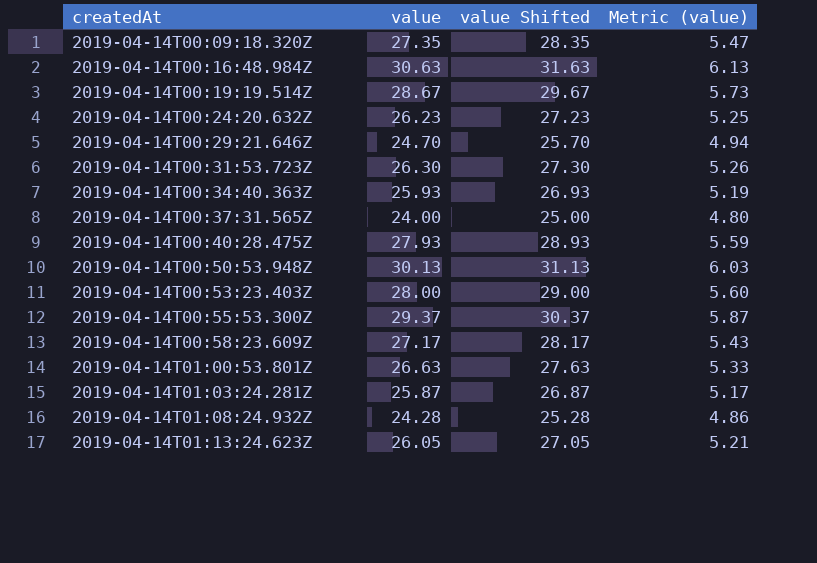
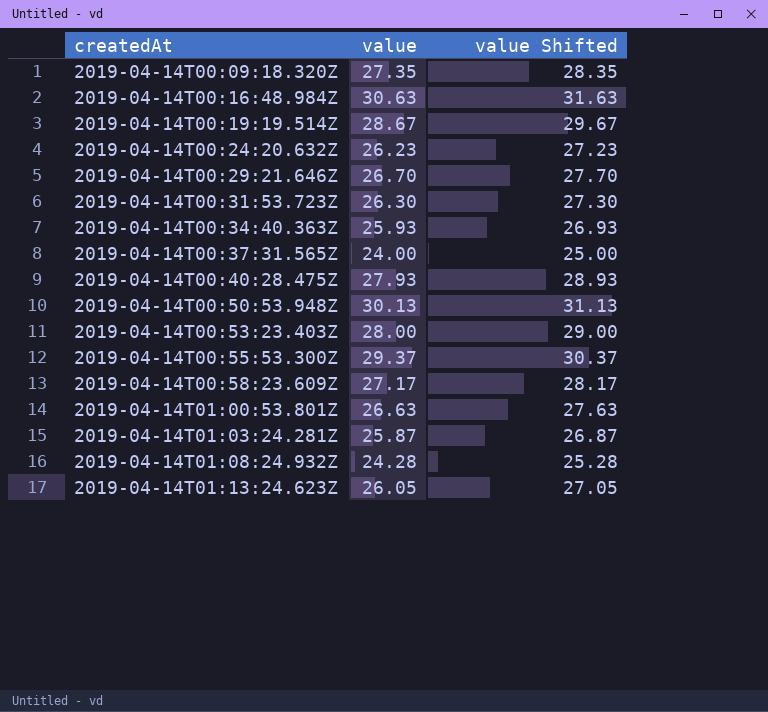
column Metric (value) | formula: [value] * 0.2 -> none
2019-04-14T00:29:21.646Z | value: 24.70 -> 26.70
2019-04-14T00:29:21.646Z | value Shifted: 25.70 -> 27.70

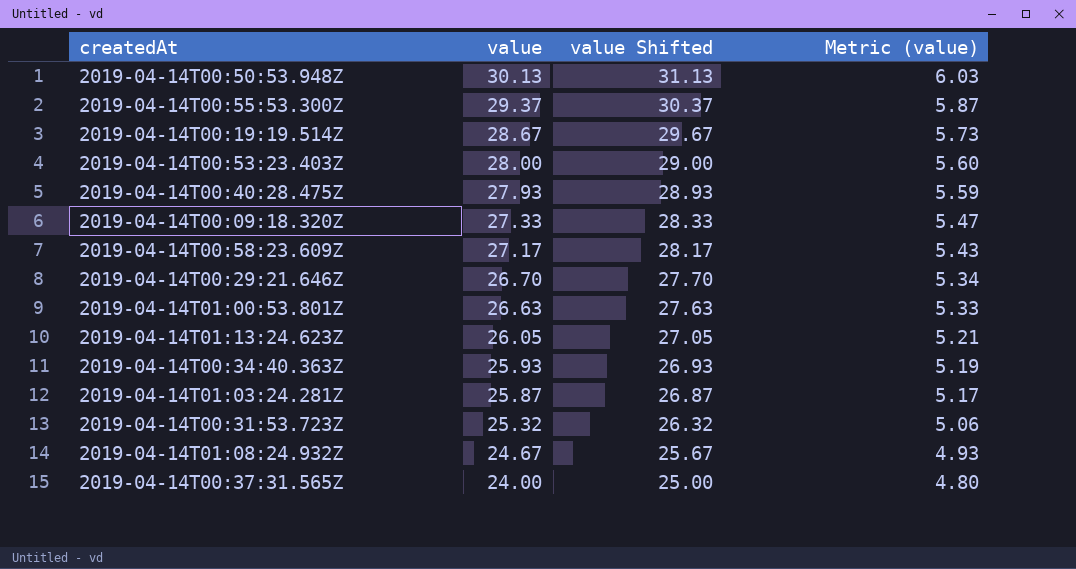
row order: createdAt ascending -> value descending
column Metric (value) | formula: none -> [value] * 0.2
row 2019-04-14T00:16:48.984Z: 30.63 | 31.63 -> none
row 2019-04-14T00:24:20.632Z: 26.23 | 27.23 -> none
2019-04-14T00:09:18.320Z | value: 27.35 -> 27.33
2019-04-14T00:09:18.320Z | value Shifted: 28.35 -> 28.33
2019-04-14T00:31:53.723Z | value: 26.30 -> 25.32
2019-04-14T00:31:53.723Z | value Shifted: 27.30 -> 26.32
2019-04-14T01:08:24.932Z | value: 24.28 -> 24.67
2019-04-14T01:08:24.932Z | value Shifted: 25.28 -> 25.67

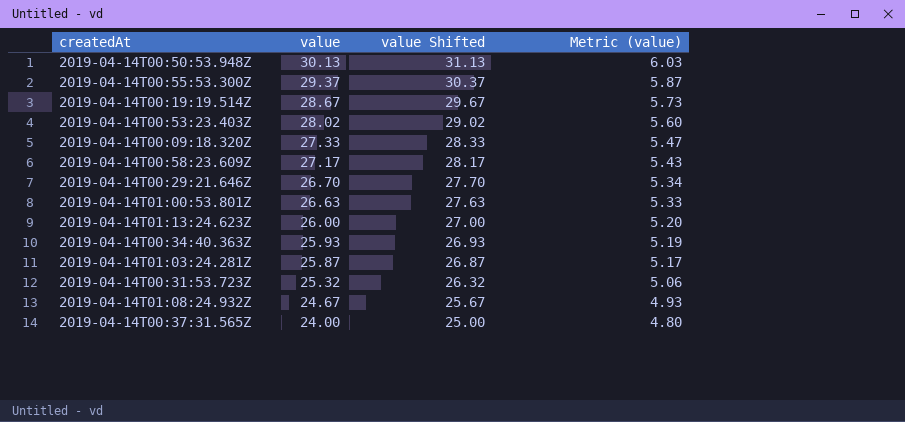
row 2019-04-14T00:40:28.475Z: 27.93 | 28.93 | 5.59 -> none
2019-04-14T00:53:23.403Z | value: 28.00 -> 28.02
2019-04-14T00:53:23.403Z | value Shifted: 29.00 -> 29.02
2019-04-14T01:13:24.623Z | value: 26.05 -> 26.00
2019-04-14T01:13:24.623Z | value Shifted: 27.05 -> 27.00
2019-04-14T01:13:24.623Z | Metric (value): 5.21 -> 5.20

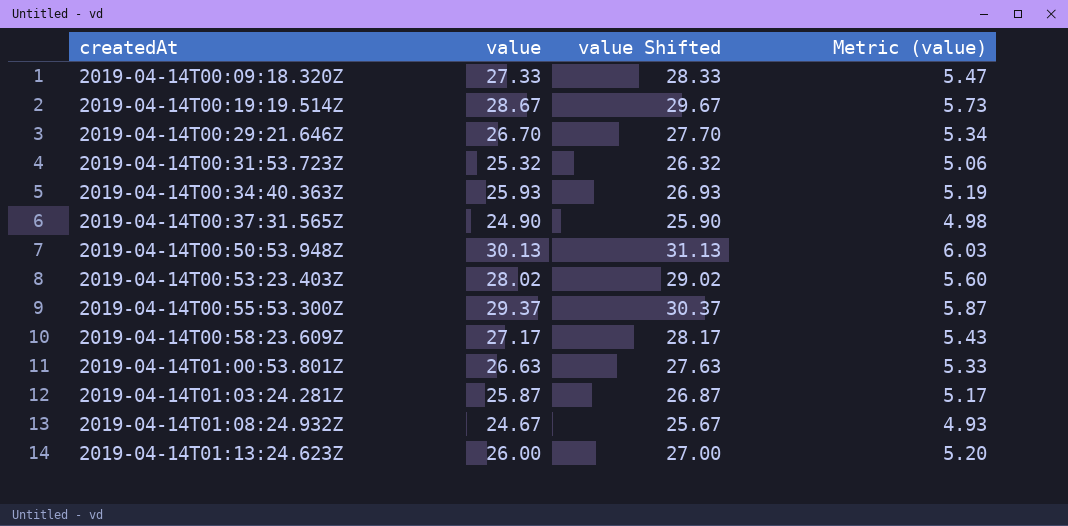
row order: value descending -> createdAt ascending
2019-04-14T00:37:31.565Z | value: 24.00 -> 24.90
2019-04-14T00:37:31.565Z | value Shifted: 25.00 -> 25.90
2019-04-14T00:37:31.565Z | Metric (value): 4.80 -> 4.98

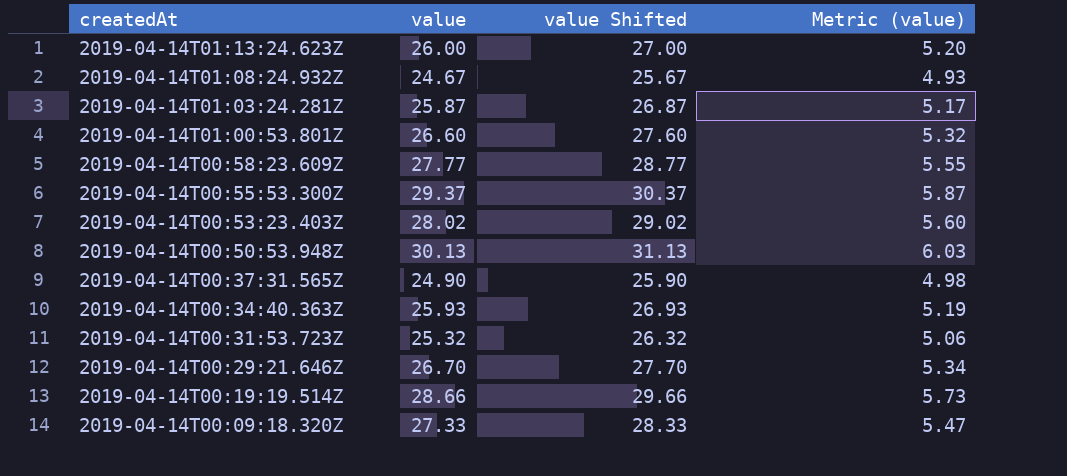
row order: createdAt ascending -> createdAt descending
2019-04-14T01:00:53.801Z | value: 26.63 -> 26.60
2019-04-14T01:00:53.801Z | value Shifted: 27.63 -> 27.60
2019-04-14T01:00:53.801Z | Metric (value): 5.33 -> 5.32
2019-04-14T00:58:23.609Z | value: 27.17 -> 27.77
2019-04-14T00:58:23.609Z | value Shifted: 28.17 -> 28.77
2019-04-14T00:58:23.609Z | Metric (value): 5.43 -> 5.55
2019-04-14T00:19:19.514Z | value: 28.67 -> 28.66
2019-04-14T00:19:19.514Z | value Shifted: 29.67 -> 29.66

